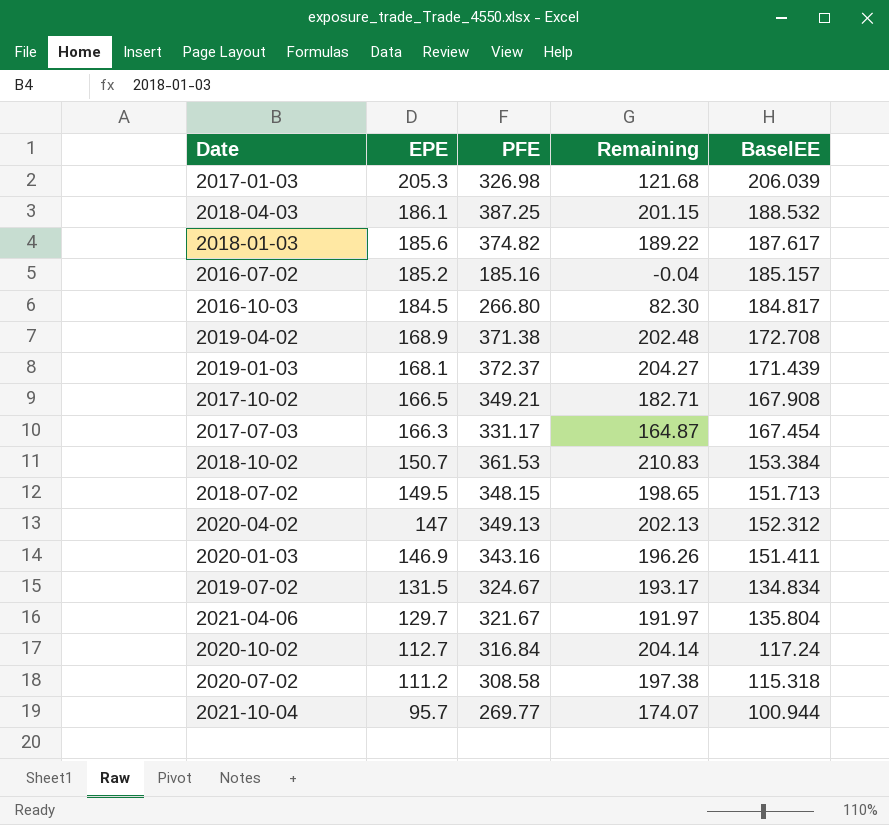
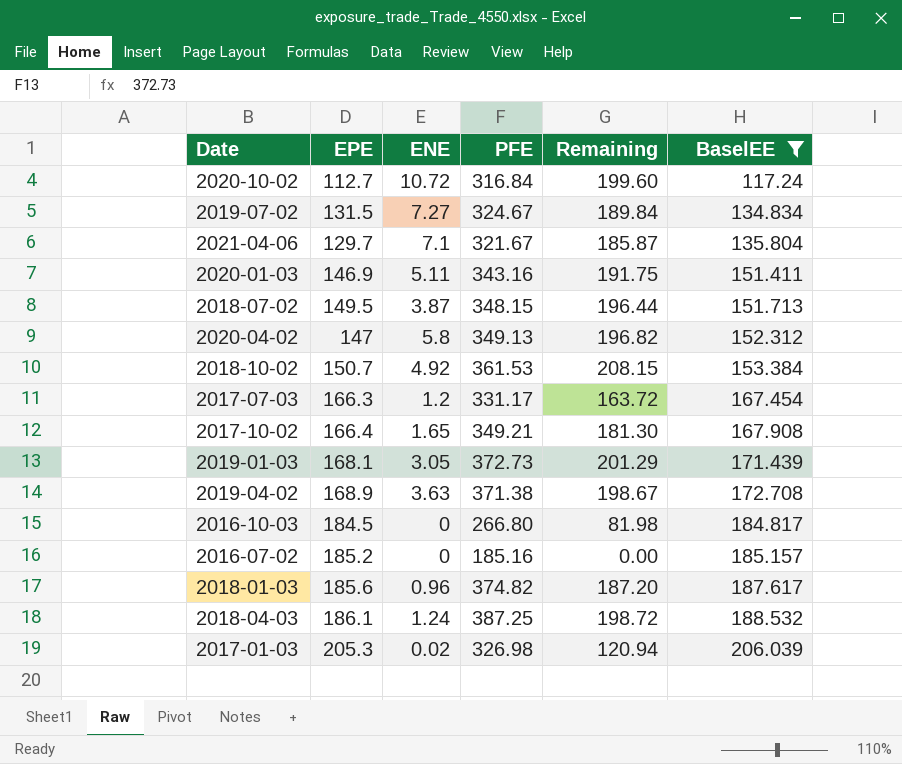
filter: none -> BaselEE >= 117.24
row order: EPE descending -> BaselEE ascending
column ENE | position: none -> 3
column Remaining | formula: [PFE] - [EPE] -> [PFE] - [BaselEE]
2017-10-02 | EPE: 166.5 -> 166.4
2019-01-03 | PFE: 372.37 -> 372.73

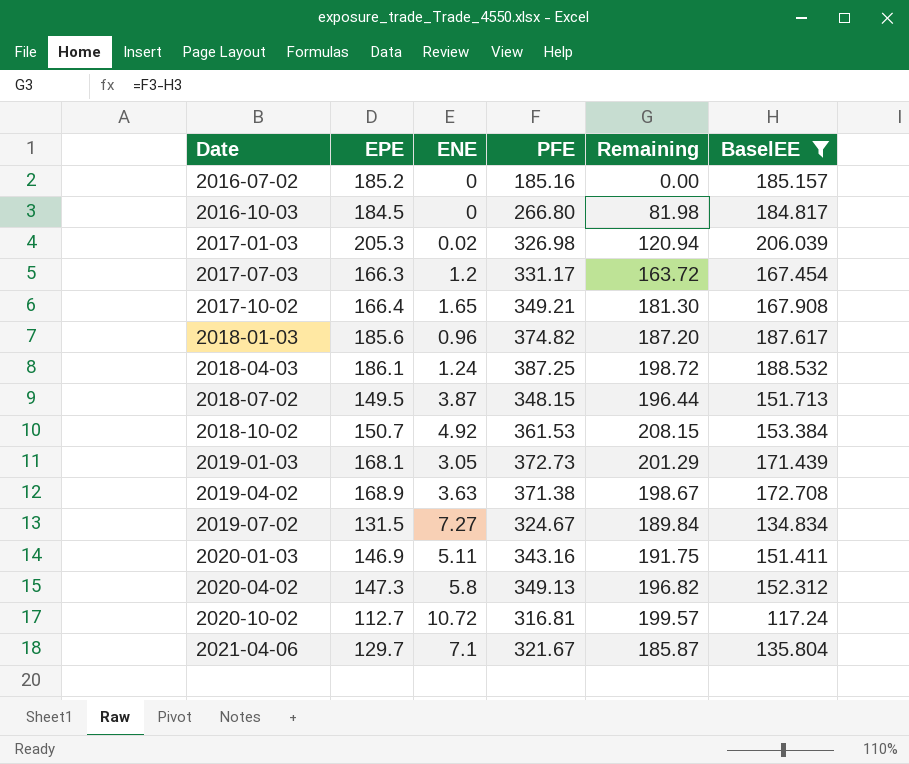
row order: BaselEE ascending -> Date ascending
2020-04-02 | EPE: 147 -> 147.3
2020-10-02 | PFE: 316.84 -> 316.81
2020-10-02 | Remaining: 199.60 -> 199.57

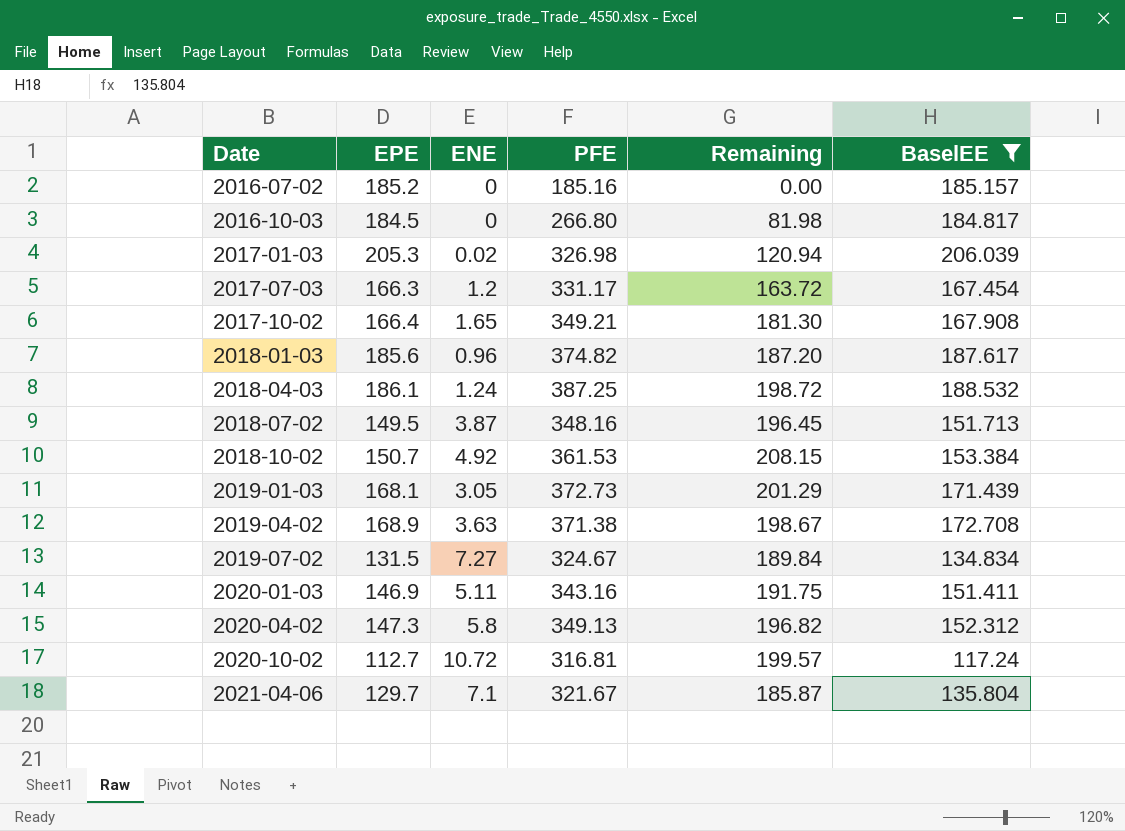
2018-07-02 | PFE: 348.15 -> 348.16
2018-07-02 | Remaining: 196.44 -> 196.45

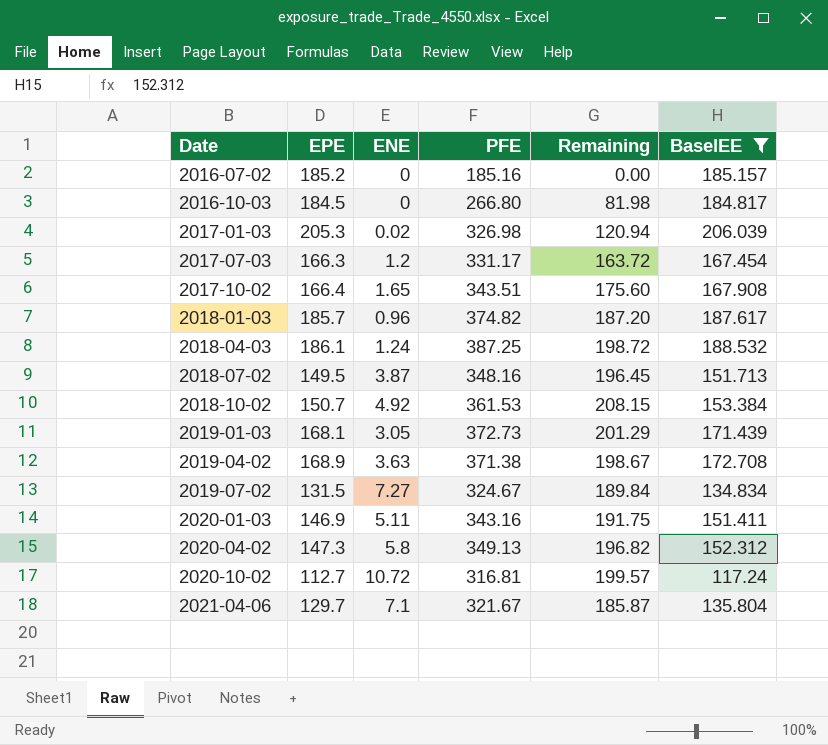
2017-10-02 | PFE: 349.21 -> 343.51
2017-10-02 | Remaining: 181.30 -> 175.60
2018-01-03 | EPE: 185.6 -> 185.7

